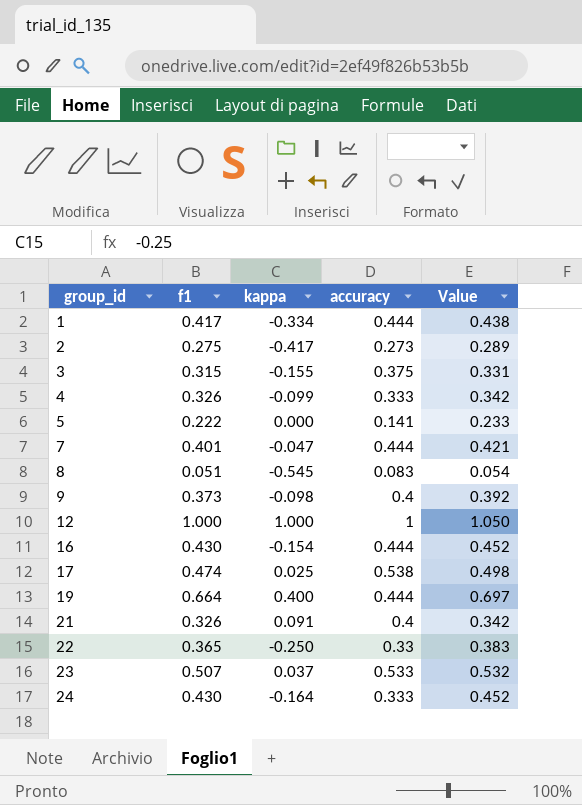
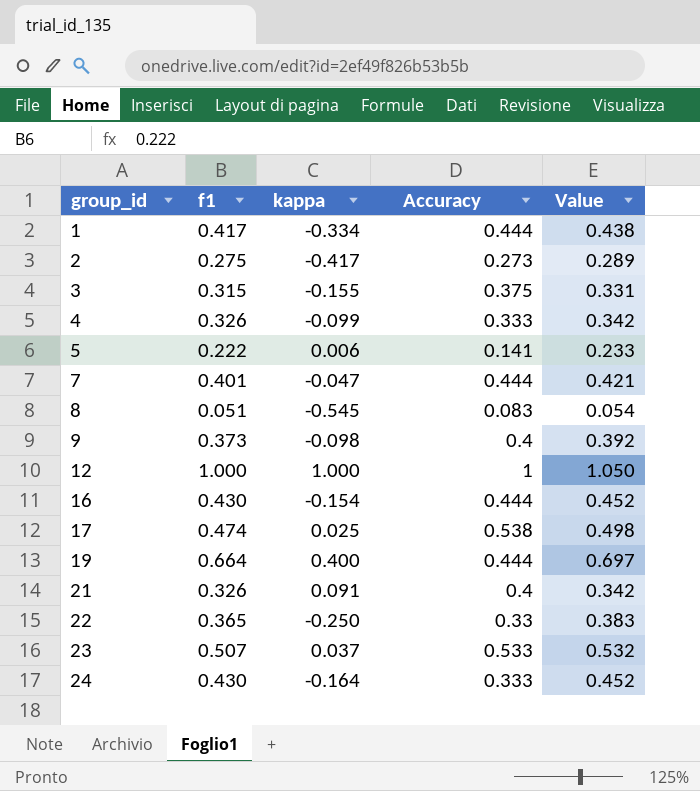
column name: accuracy -> Accuracy
5 | kappa: 0.000 -> 0.006

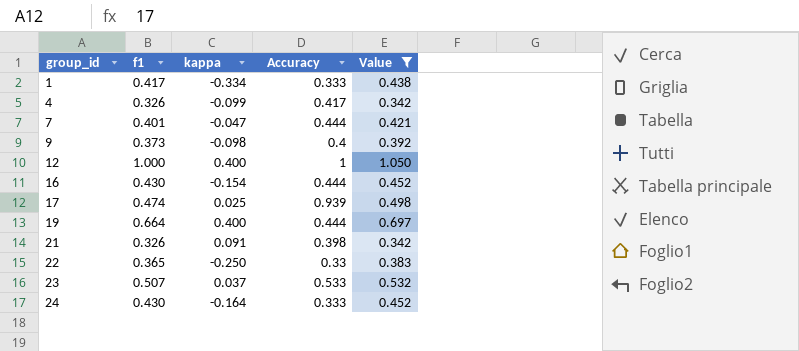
filter: none -> Value >= 0.342
1 | Accuracy: 0.444 -> 0.333
4 | Accuracy: 0.333 -> 0.417
12 | kappa: 1.000 -> 0.400
17 | Accuracy: 0.538 -> 0.939
21 | Accuracy: 0.4 -> 0.398

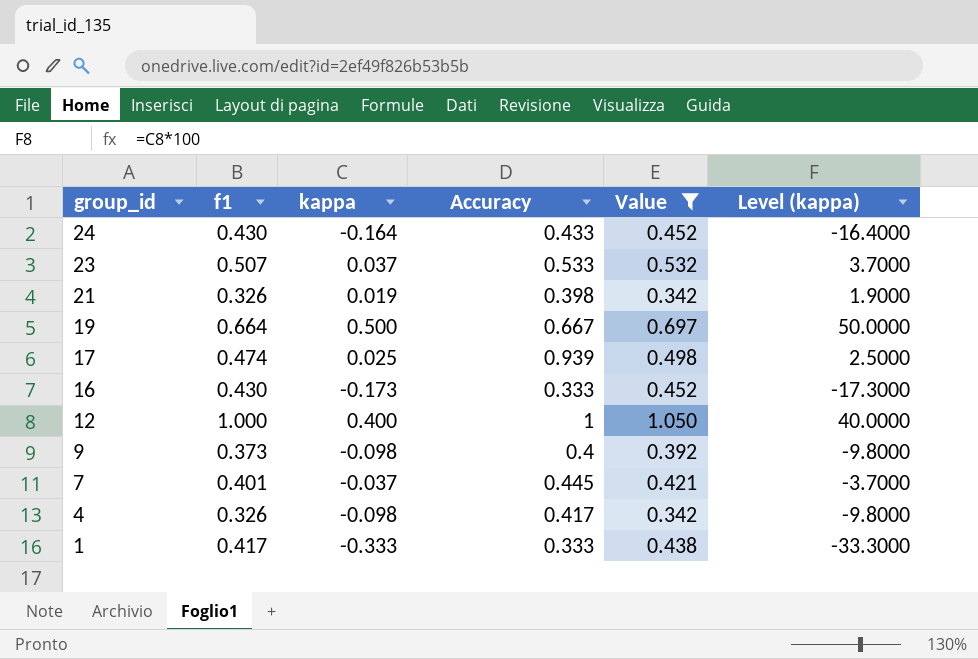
row order: group_id ascending -> group_id descending
column Level (kappa) | formula: none -> [kappa] * 100
row 22: 0.365 | -0.250 | 0.33 | 0.383 -> none
24 | Accuracy: 0.333 -> 0.433
21 | kappa: 0.091 -> 0.019
19 | kappa: 0.400 -> 0.500
19 | Accuracy: 0.444 -> 0.667
16 | kappa: -0.154 -> -0.173
16 | Accuracy: 0.444 -> 0.333
7 | kappa: -0.047 -> -0.037
7 | Accuracy: 0.444 -> 0.445
4 | kappa: -0.099 -> -0.098
1 | kappa: -0.334 -> -0.333

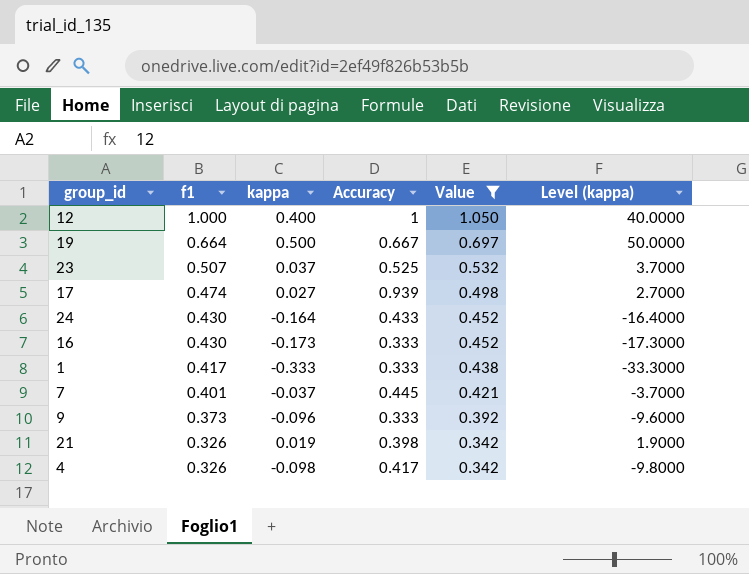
row order: group_id descending -> f1 descending
23 | Accuracy: 0.533 -> 0.525
17 | kappa: 0.025 -> 0.027
17 | Level (kappa): 2.5000 -> 2.7000
9 | kappa: -0.098 -> -0.096
9 | Accuracy: 0.4 -> 0.333
9 | Level (kappa): -9.8000 -> -9.6000

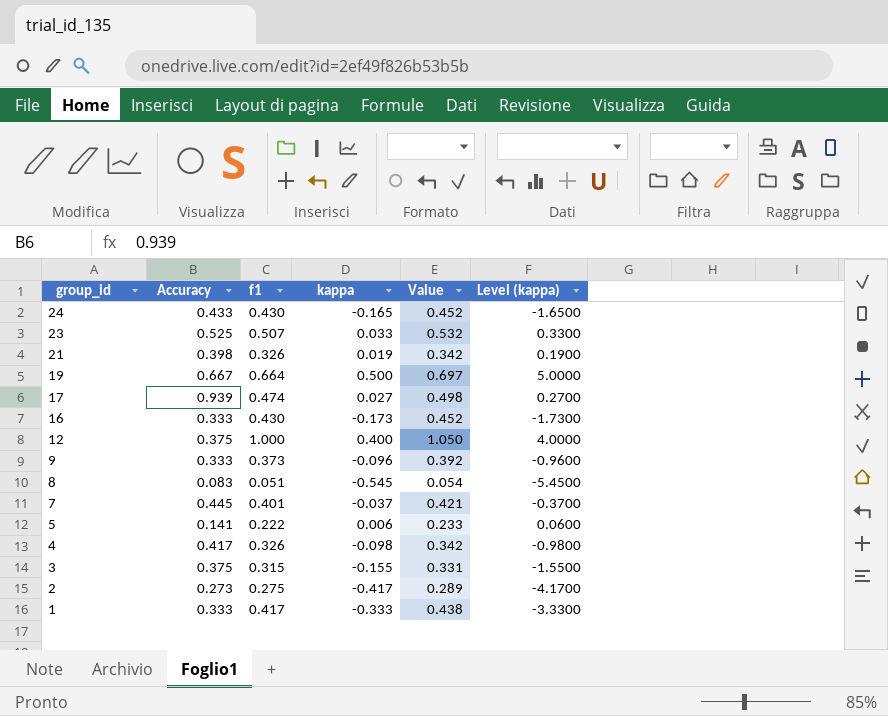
filter: Value >= 0.342 -> none
row order: f1 descending -> group_id descending
column Accuracy | position: 4 -> 2
column Level (kappa) | formula: [kappa] * 100 -> [kappa] * 10
24 | kappa: -0.164 -> -0.165
23 | kappa: 0.037 -> 0.033
12 | Accuracy: 1 -> 0.375

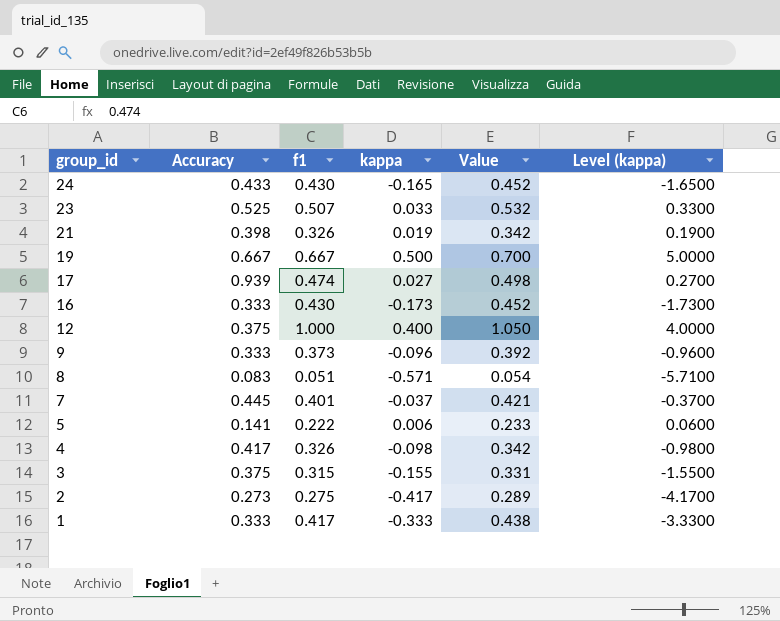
19 | f1: 0.664 -> 0.667
19 | Value: 0.697 -> 0.700
8 | kappa: -0.545 -> -0.571
8 | Level (kappa): -5.4500 -> -5.7100

